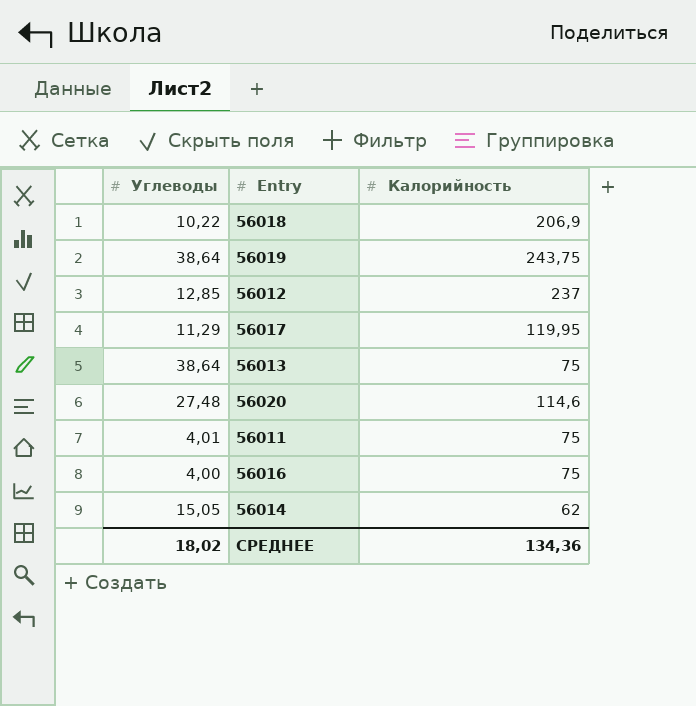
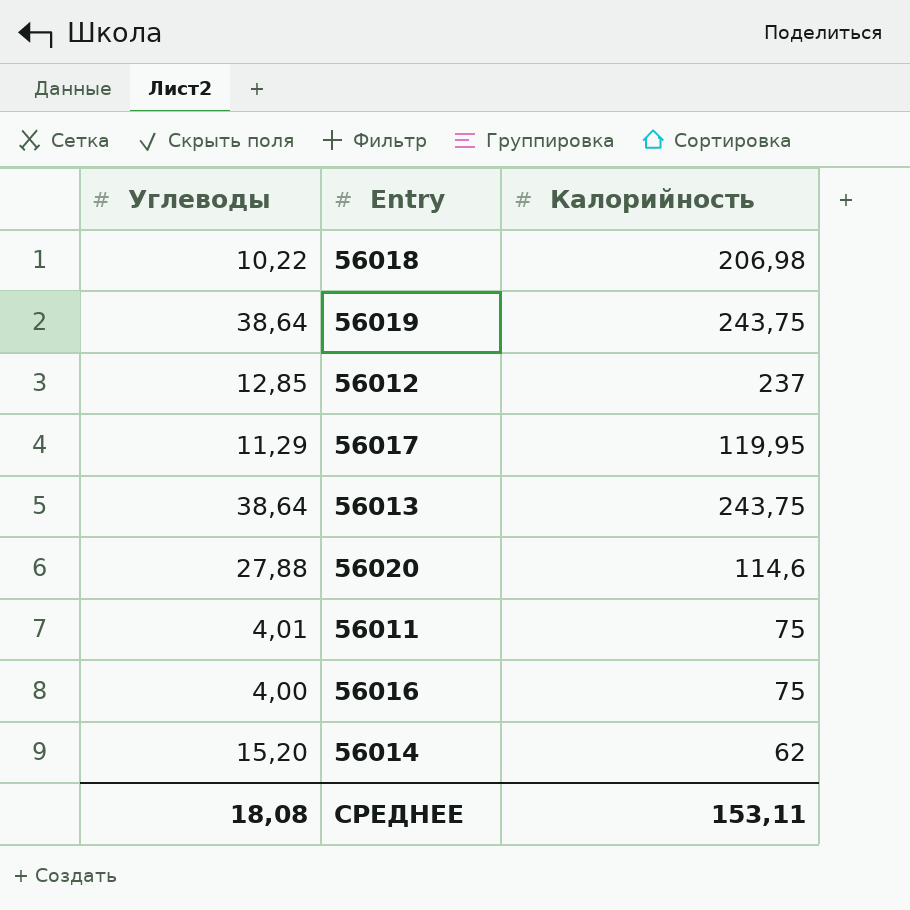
56018 | Калорийность: 206,9 -> 206,98
56013 | Калорийность: 75 -> 243,75
56020 | Углеводы: 27,48 -> 27,88
56014 | Углеводы: 15,05 -> 15,20
СРЕДНЕЕ | Углеводы: 18,02 -> 18,08
СРЕДНЕЕ | Калорийность: 134,36 -> 153,11

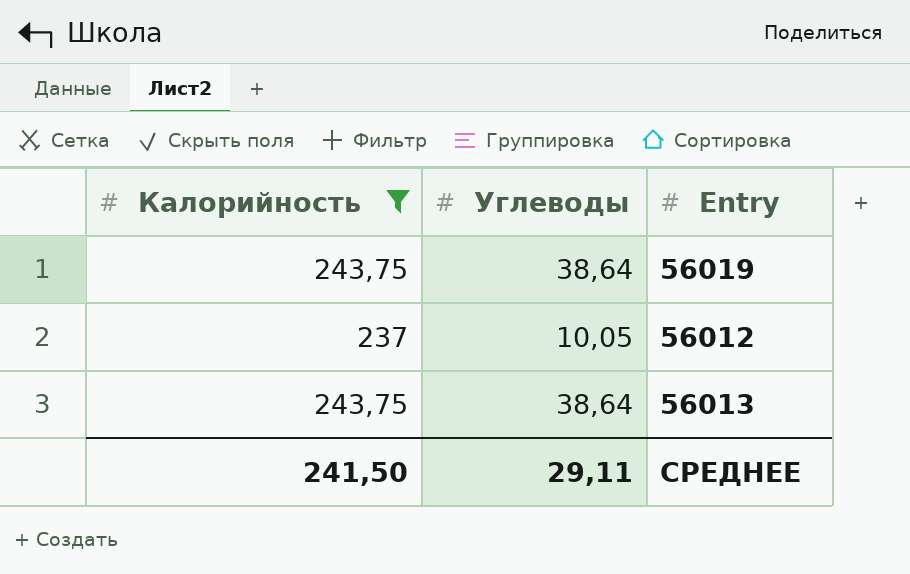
filter: none -> Калорийность >= 237
column Калорийность | position: 3 -> 1
56012 | Углеводы: 12,85 -> 10,05
СРЕДНЕЕ | Калорийность: 153,11 -> 241,50
СРЕДНЕЕ | Углеводы: 18,08 -> 29,11

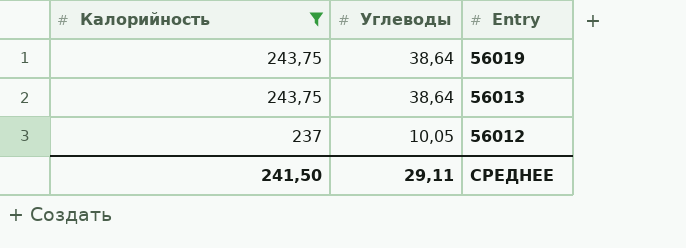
row order: none -> Калорийность descending

